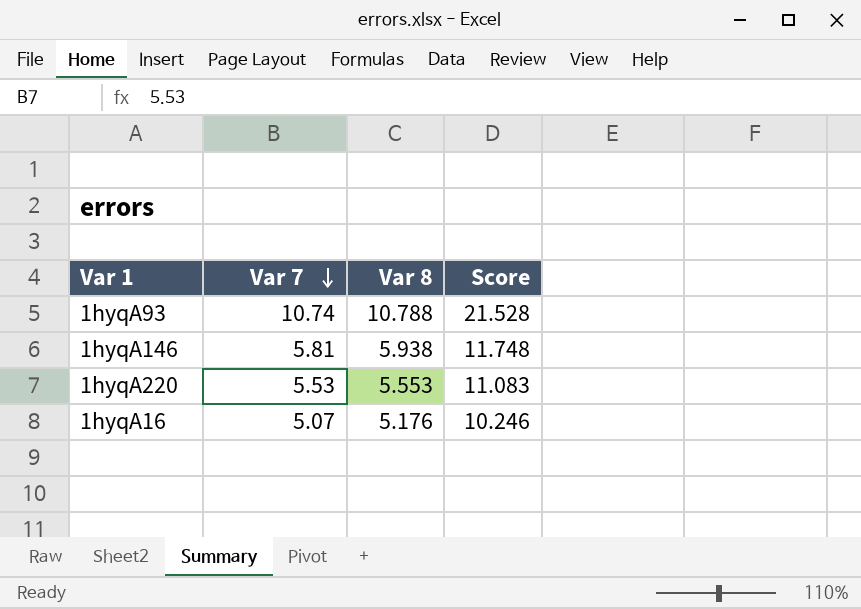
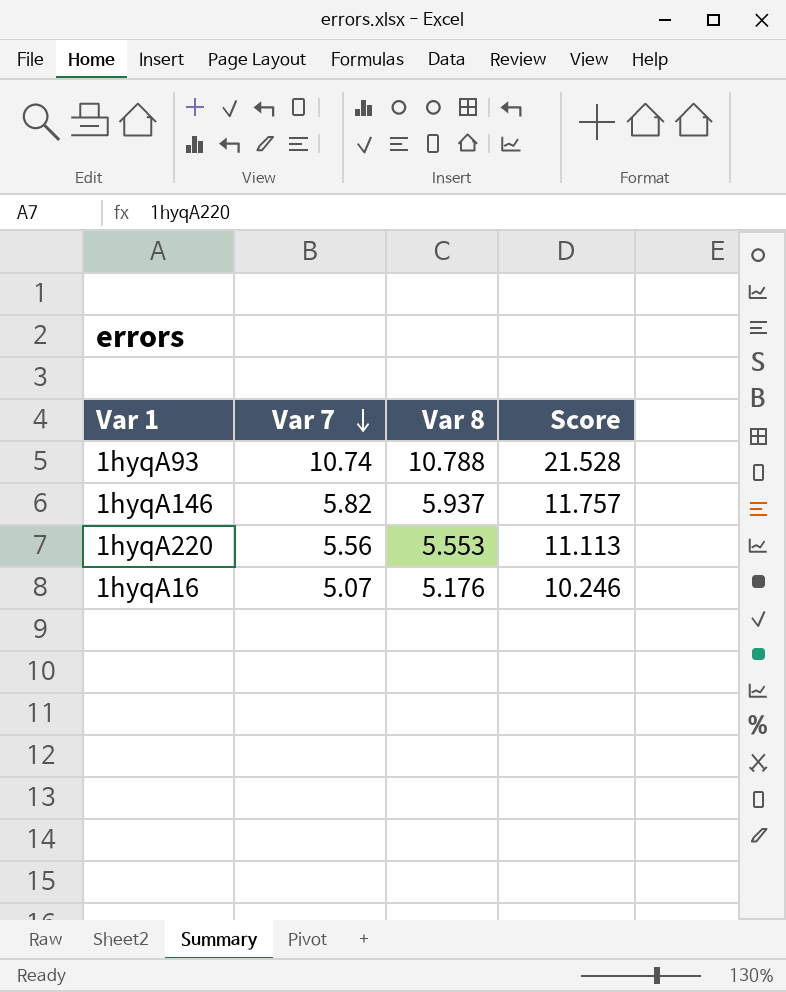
1hyqA146 | Var 7: 5.81 -> 5.82
1hyqA146 | Var 8: 5.938 -> 5.937
1hyqA146 | Score: 11.748 -> 11.757
1hyqA220 | Var 7: 5.53 -> 5.56
1hyqA220 | Score: 11.083 -> 11.113

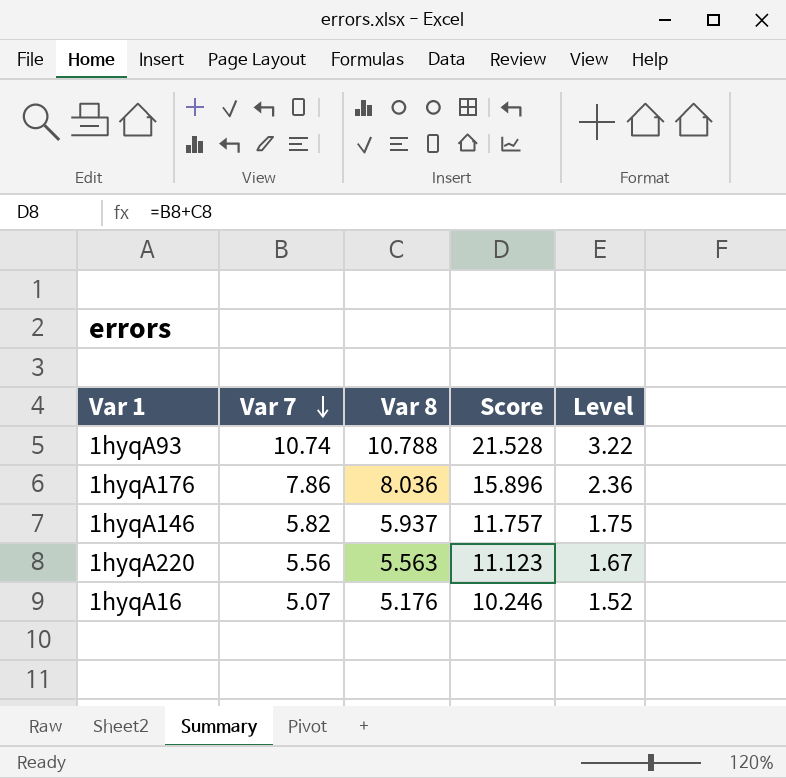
column Level | formula: none -> [Var 7] * 0.3
row 1hyqA176: none -> 7.86 | 8.036 | 15.896 | 2.36
1hyqA220 | Var 8: 5.553 -> 5.563
1hyqA220 | Score: 11.113 -> 11.123

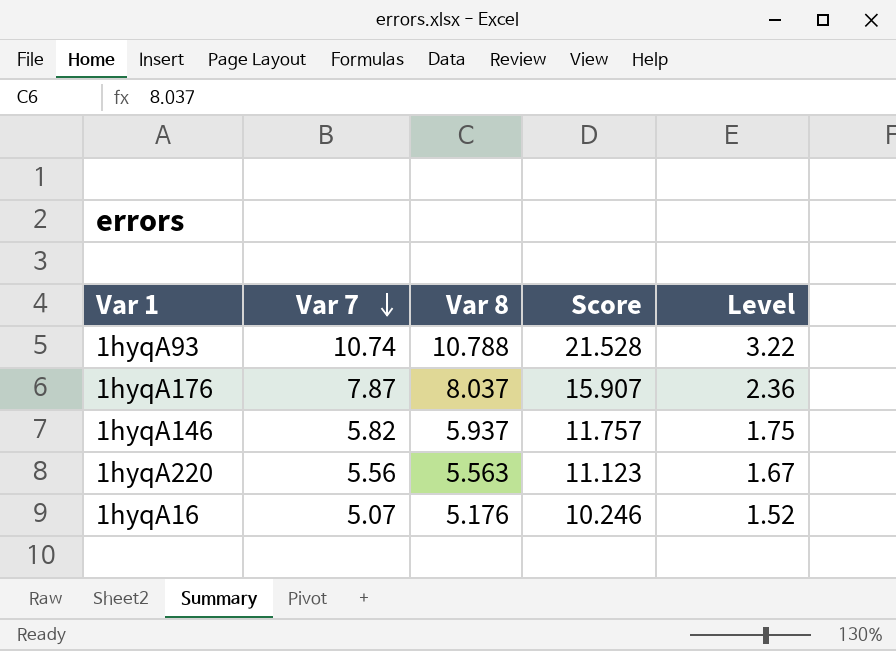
1hyqA176 | Var 7: 7.86 -> 7.87
1hyqA176 | Var 8: 8.036 -> 8.037
1hyqA176 | Score: 15.896 -> 15.907

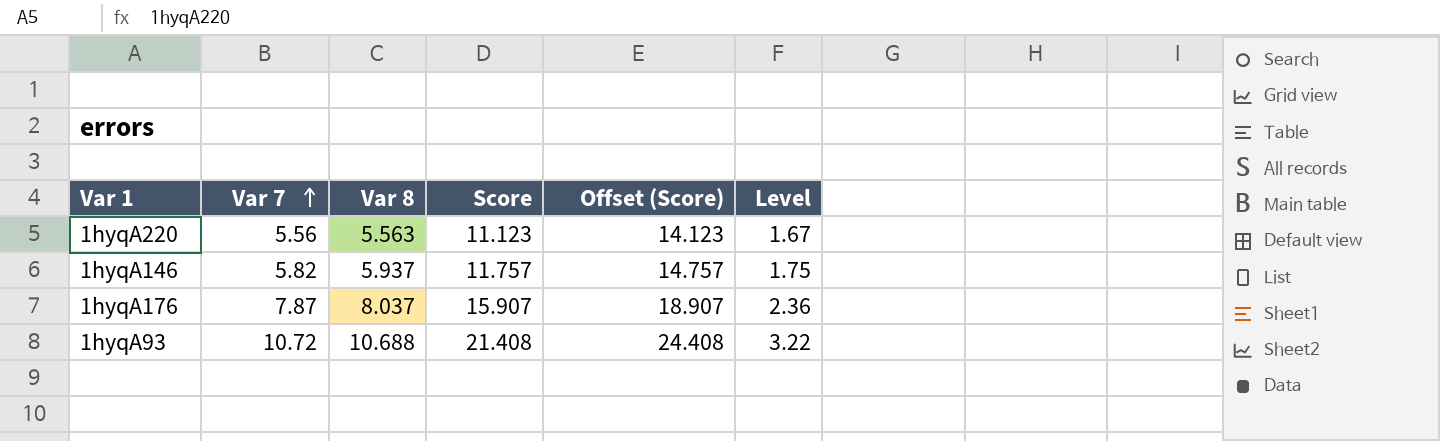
row order: Var 7 descending -> Var 7 ascending
column Offset (Score) | formula: none -> [Score] + 3
row 1hyqA16: 5.07 | 5.176 | 10.246 | 1.52 -> none
1hyqA93 | Var 7: 10.74 -> 10.72
1hyqA93 | Var 8: 10.788 -> 10.688
1hyqA93 | Score: 21.528 -> 21.408

